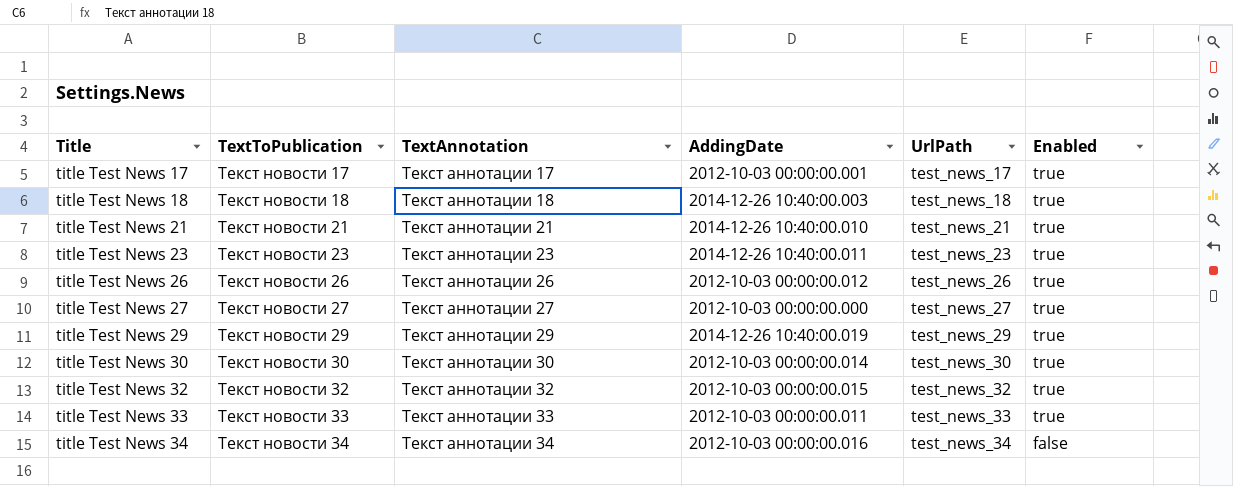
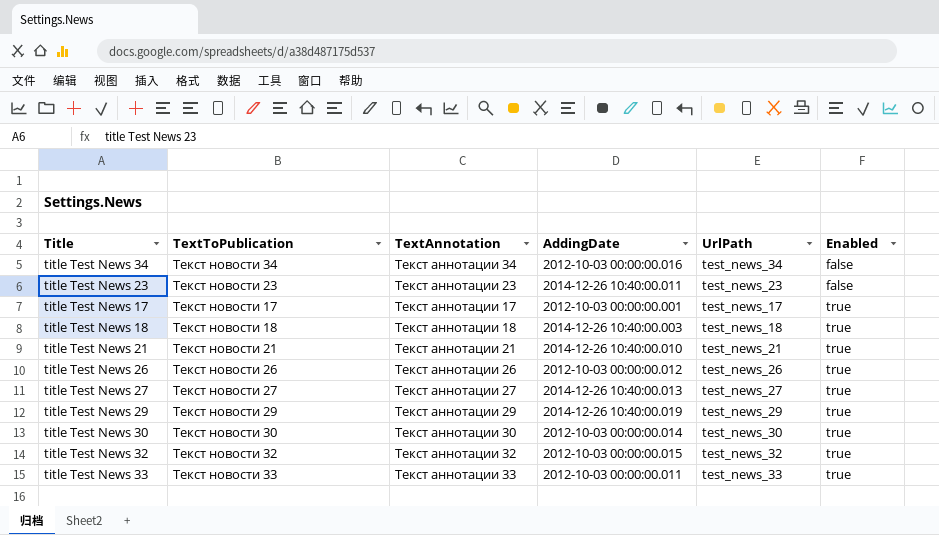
row order: Title ascending -> Enabled ascending
title Test News 23 | Enabled: true -> false
title Test News 27 | AddingDate: 2012-10-03 00:00:00.000 -> 2014-12-26 10:40:00.013

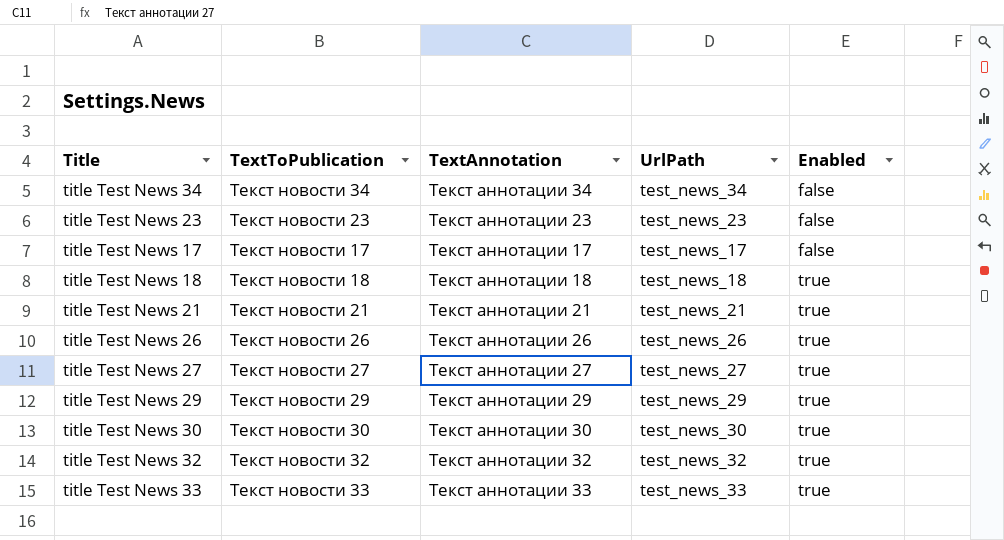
column AddingDate | position: 4 -> none
title Test News 17 | Enabled: true -> false

